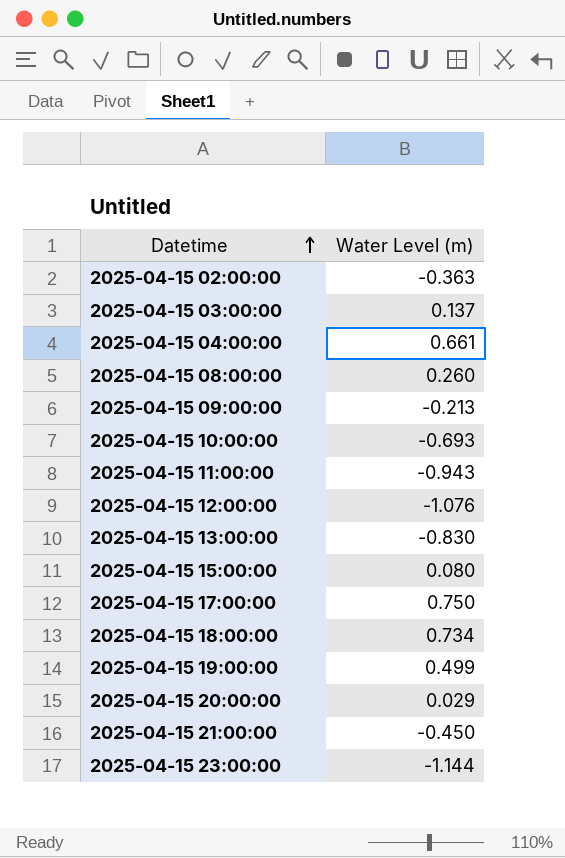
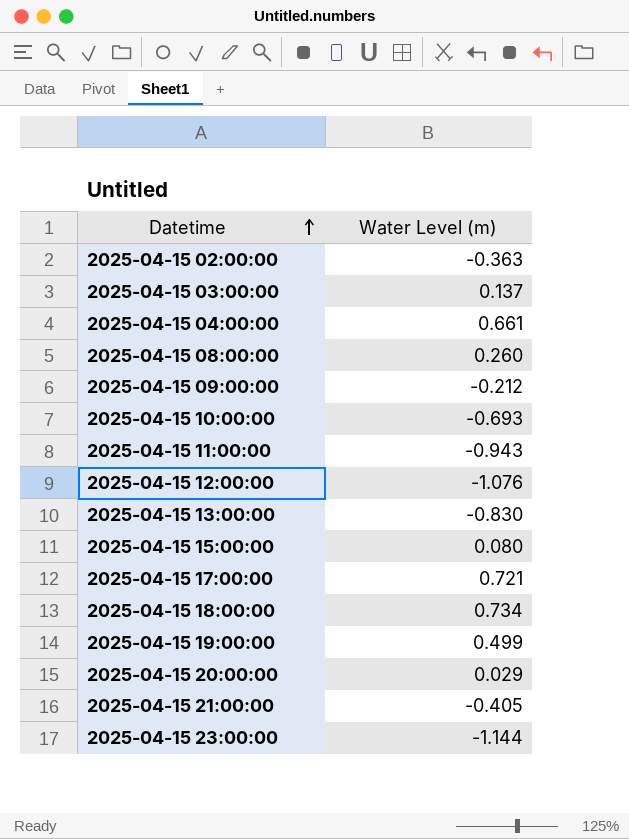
2025-04-15 09:00:00 | Water Level (m): -0.213 -> -0.212
2025-04-15 17:00:00 | Water Level (m): 0.750 -> 0.721
2025-04-15 21:00:00 | Water Level (m): -0.450 -> -0.405

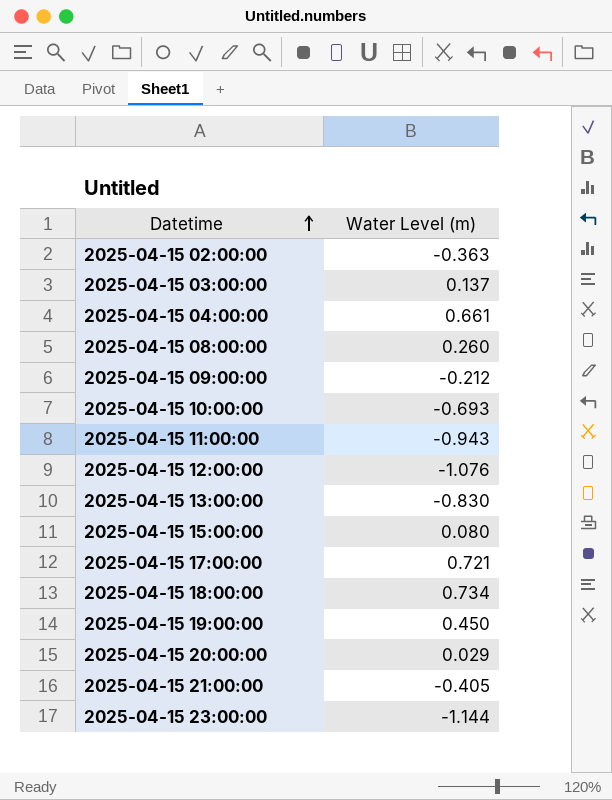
2025-04-15 19:00:00 | Water Level (m): 0.499 -> 0.450

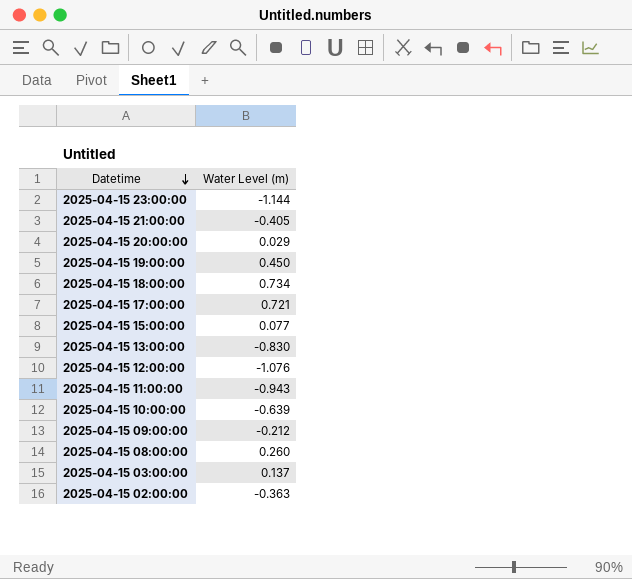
row order: Datetime ascending -> Datetime descending
row 2025-04-15 04:00:00: 0.661 -> none
2025-04-15 15:00:00 | Water Level (m): 0.080 -> 0.077
2025-04-15 10:00:00 | Water Level (m): -0.693 -> -0.639

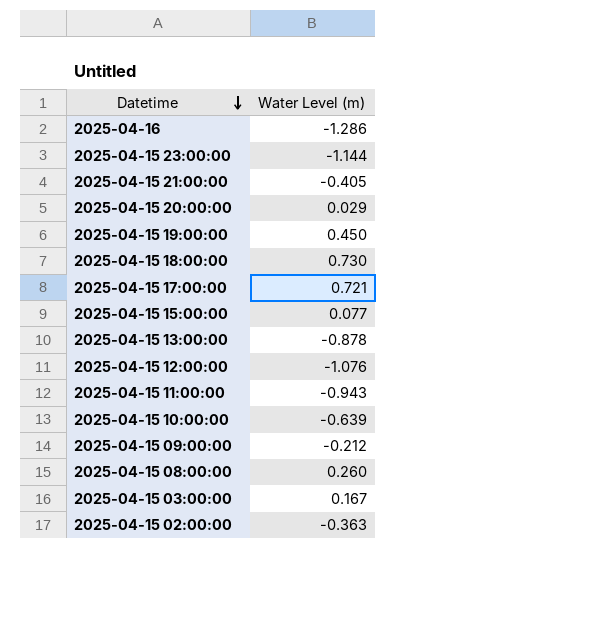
row 2025-04-16: none -> -1.286
2025-04-15 18:00:00 | Water Level (m): 0.734 -> 0.730
2025-04-15 13:00:00 | Water Level (m): -0.830 -> -0.878
2025-04-15 03:00:00 | Water Level (m): 0.137 -> 0.167

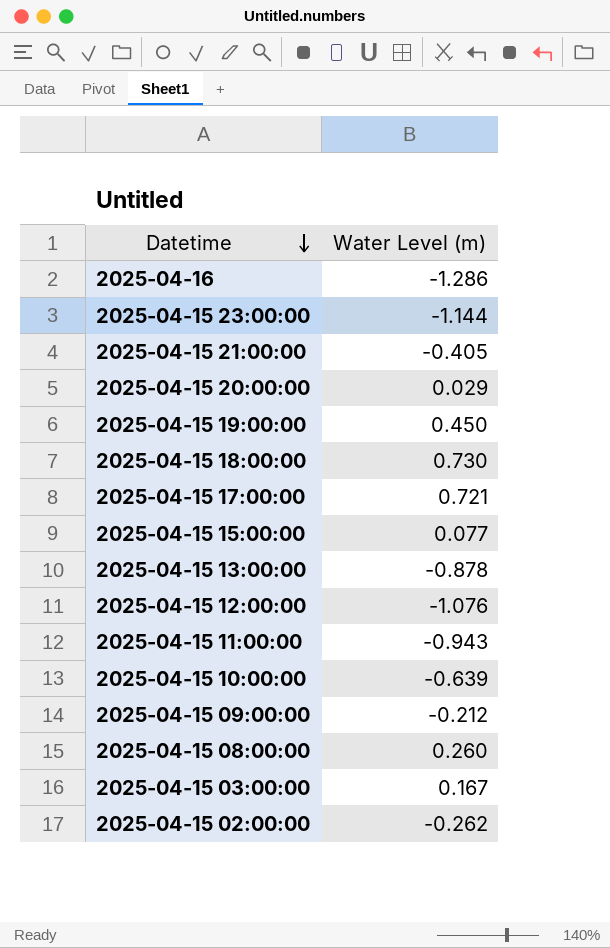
2025-04-15 02:00:00 | Water Level (m): -0.363 -> -0.262

